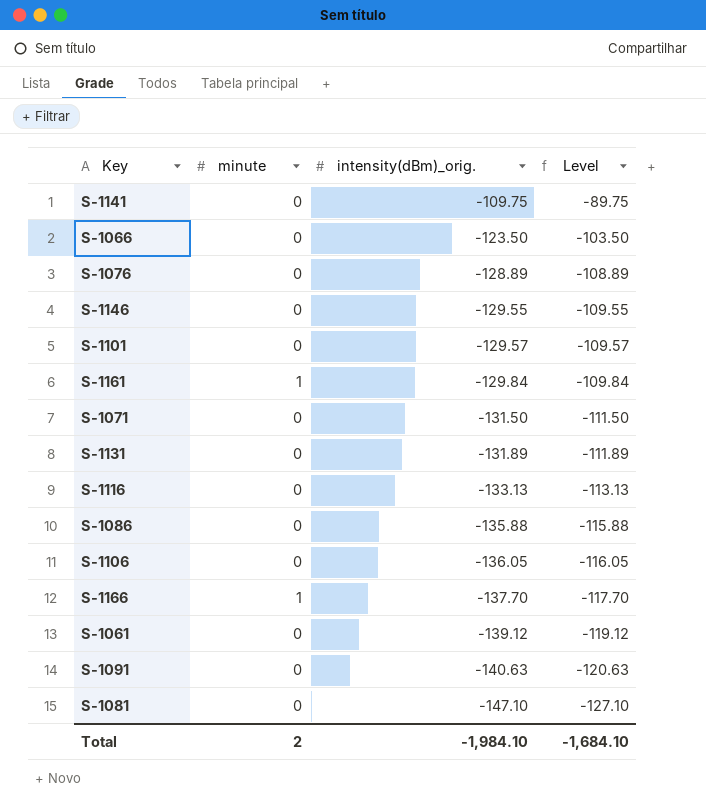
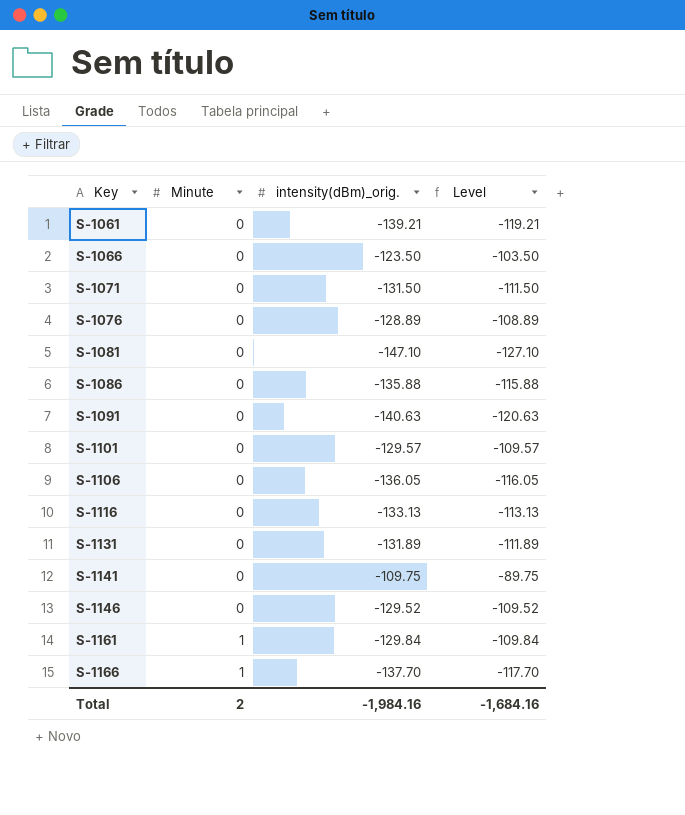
row order: intensity(dBm)_orig. descending -> Key ascending
column name: minute -> Minute
S-1061 | intensity(dBm)_orig.: -139.12 -> -139.21
S-1061 | Level: -119.12 -> -119.21
S-1146 | intensity(dBm)_orig.: -129.55 -> -129.52
S-1146 | Level: -109.55 -> -109.52
Total | intensity(dBm)_orig.: -1,984.10 -> -1,984.16
Total | Level: -1,684.10 -> -1,684.16

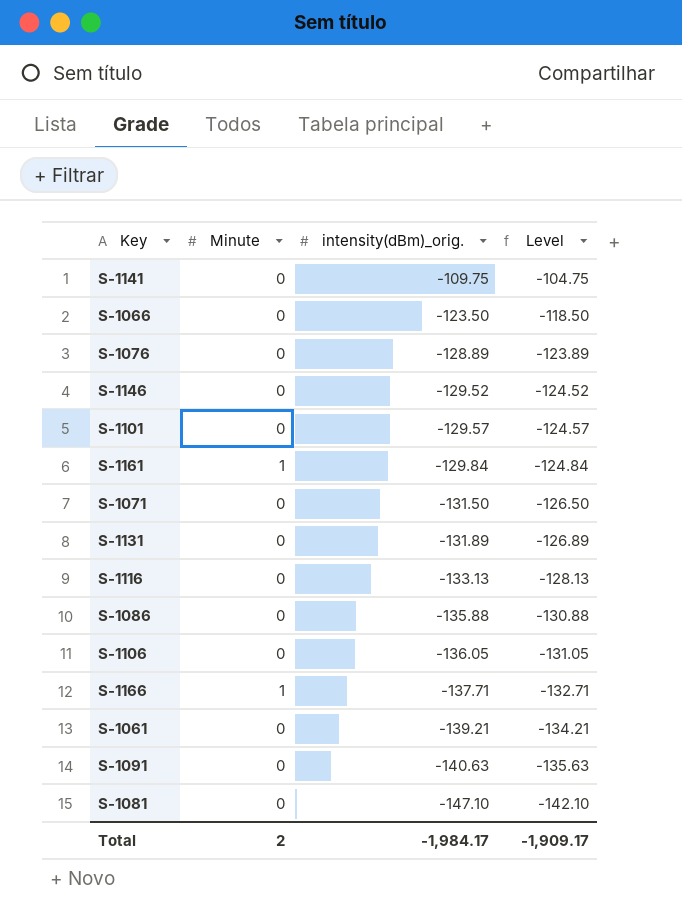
row order: Key ascending -> intensity(dBm)_orig. descending
column Level | formula: [intensity(dBm)_orig.] + 20 -> [intensity(dBm)_orig.] + 5
S-1166 | intensity(dBm)_orig.: -137.70 -> -137.71
Total | intensity(dBm)_orig.: -1,984.16 -> -1,984.17
Total | Level: -1,684.16 -> -1,909.17

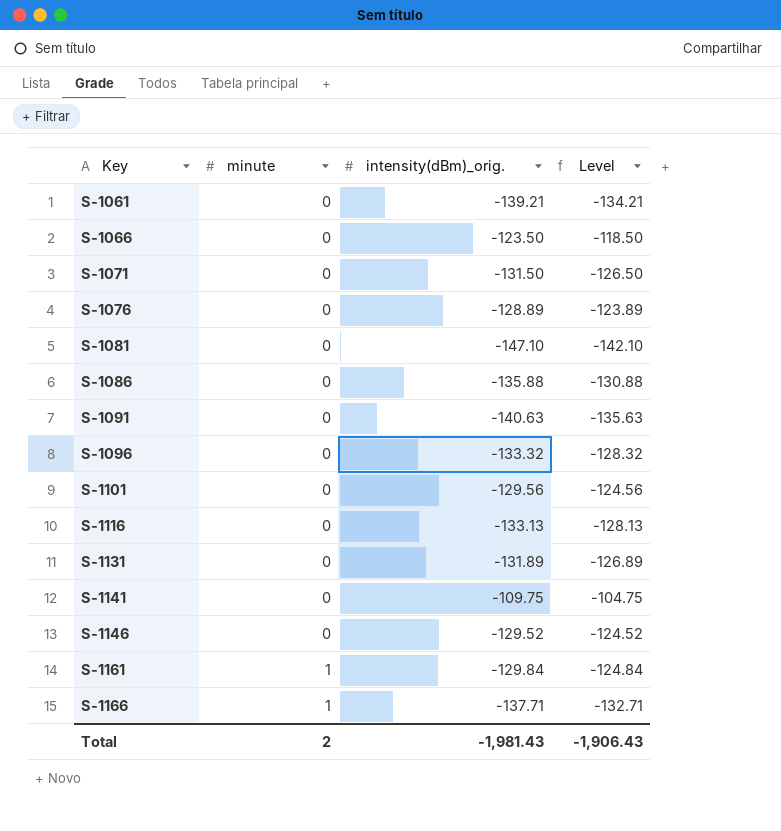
row order: intensity(dBm)_orig. descending -> Key ascending
column name: Minute -> minute
row S-1106: 0 | -136.05 | -131.05 -> none
row S-1096: none -> 0 | -133.32 | -128.32
S-1101 | intensity(dBm)_orig.: -129.57 -> -129.56
S-1101 | Level: -124.57 -> -124.56
Total | intensity(dBm)_orig.: -1,984.17 -> -1,981.43
Total | Level: -1,909.17 -> -1,906.43

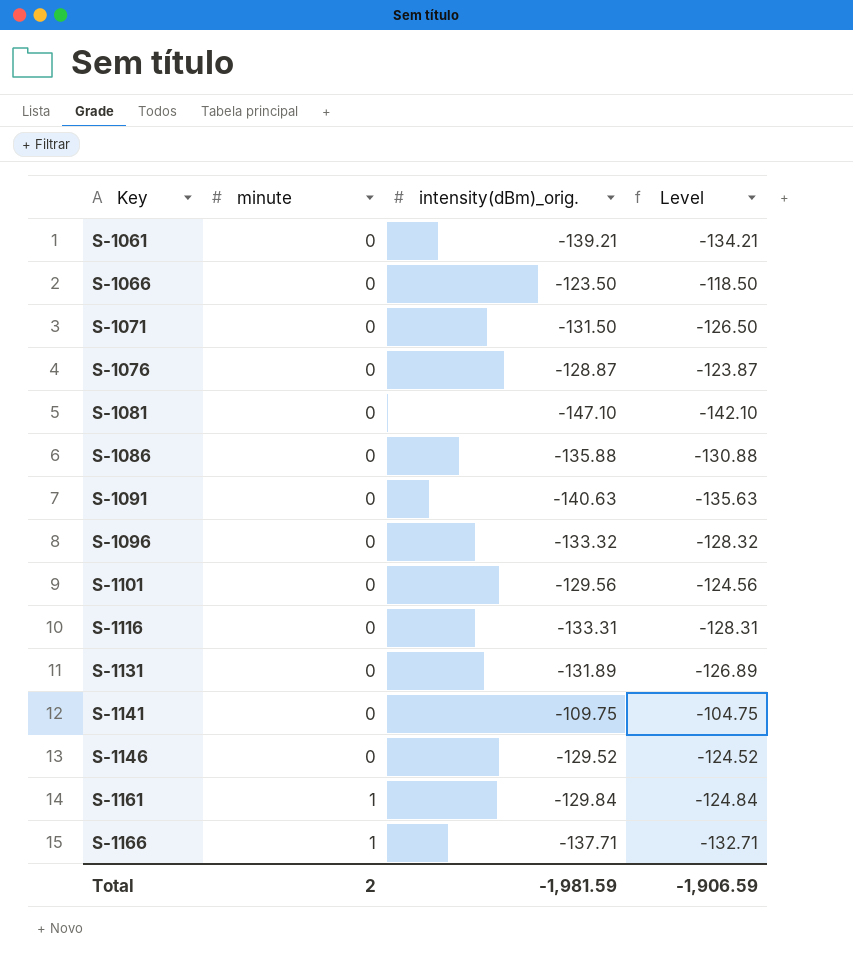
S-1076 | intensity(dBm)_orig.: -128.89 -> -128.87
S-1076 | Level: -123.89 -> -123.87
S-1116 | intensity(dBm)_orig.: -133.13 -> -133.31
S-1116 | Level: -128.13 -> -128.31
Total | intensity(dBm)_orig.: -1,981.43 -> -1,981.59
Total | Level: -1,906.43 -> -1,906.59

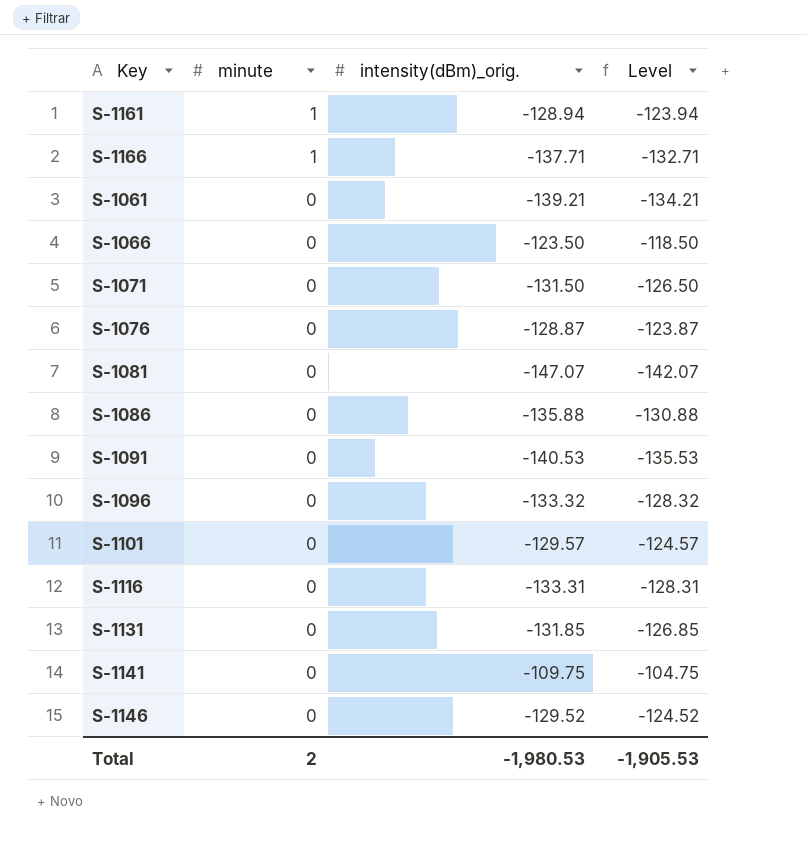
row order: Key ascending -> minute descending
S-1161 | intensity(dBm)_orig.: -129.84 -> -128.94
S-1161 | Level: -124.84 -> -123.94
S-1081 | intensity(dBm)_orig.: -147.10 -> -147.07
S-1081 | Level: -142.10 -> -142.07
S-1091 | intensity(dBm)_orig.: -140.63 -> -140.53
S-1091 | Level: -135.63 -> -135.53
S-1101 | intensity(dBm)_orig.: -129.56 -> -129.57
S-1101 | Level: -124.56 -> -124.57
S-1131 | intensity(dBm)_orig.: -131.89 -> -131.85
S-1131 | Level: -126.89 -> -126.85
Total | intensity(dBm)_orig.: -1,981.59 -> -1,980.53
Total | Level: -1,906.59 -> -1,905.53

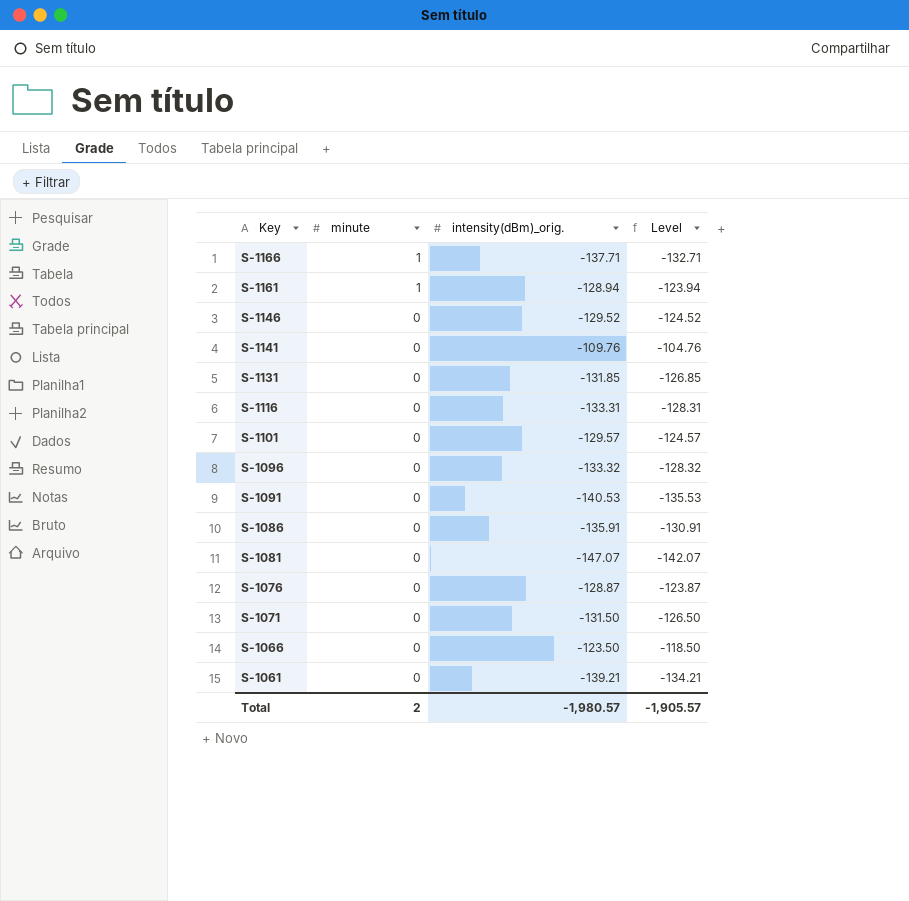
row order: minute descending -> Key descending
S-1141 | intensity(dBm)_orig.: -109.75 -> -109.76
S-1141 | Level: -104.75 -> -104.76
S-1086 | intensity(dBm)_orig.: -135.88 -> -135.91
S-1086 | Level: -130.88 -> -130.91
Total | intensity(dBm)_orig.: -1,980.53 -> -1,980.57
Total | Level: -1,905.53 -> -1,905.57

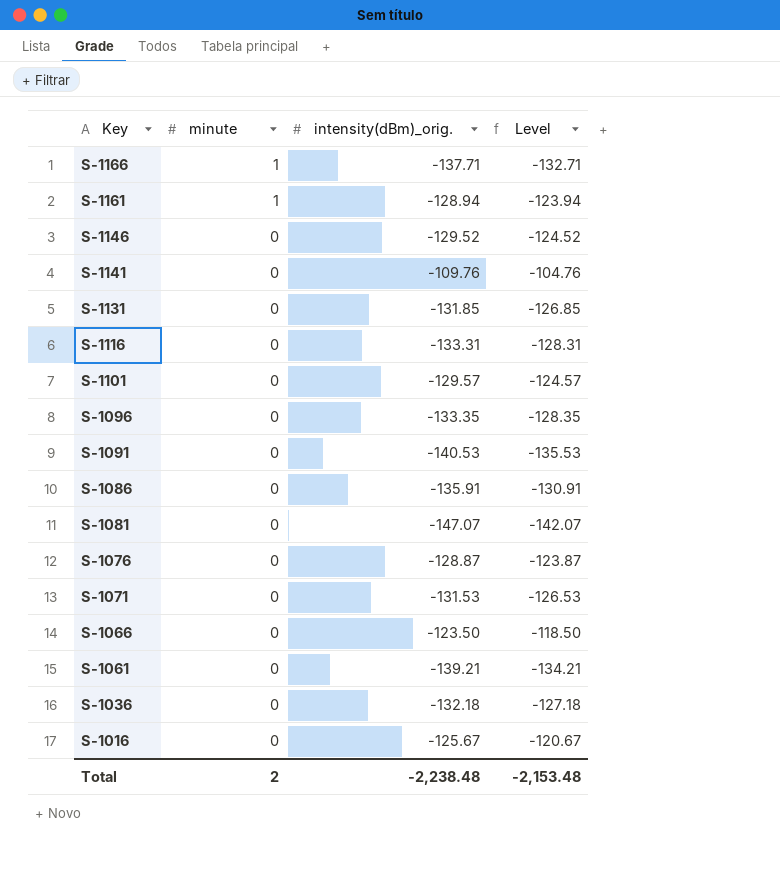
S-1096 | intensity(dBm)_orig.: -133.32 -> -133.35
S-1096 | Level: -128.32 -> -128.35
S-1071 | intensity(dBm)_orig.: -131.50 -> -131.53
S-1071 | Level: -126.50 -> -126.53
row S-1036: none -> 0 | -132.18 | -127.18
row S-1016: none -> 0 | -125.67 | -120.67
Total | intensity(dBm)_orig.: -1,980.57 -> -2,238.48
Total | Level: -1,905.57 -> -2,153.48

